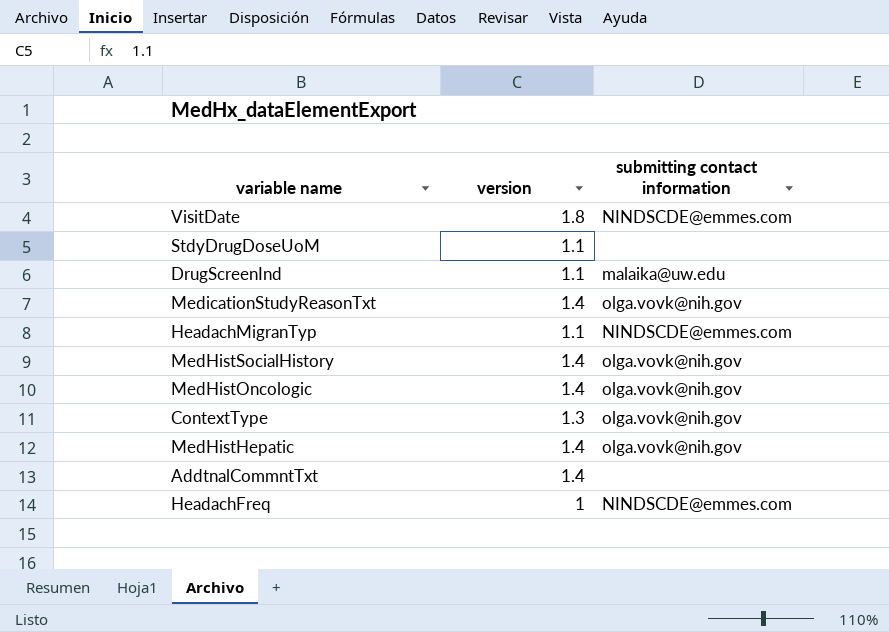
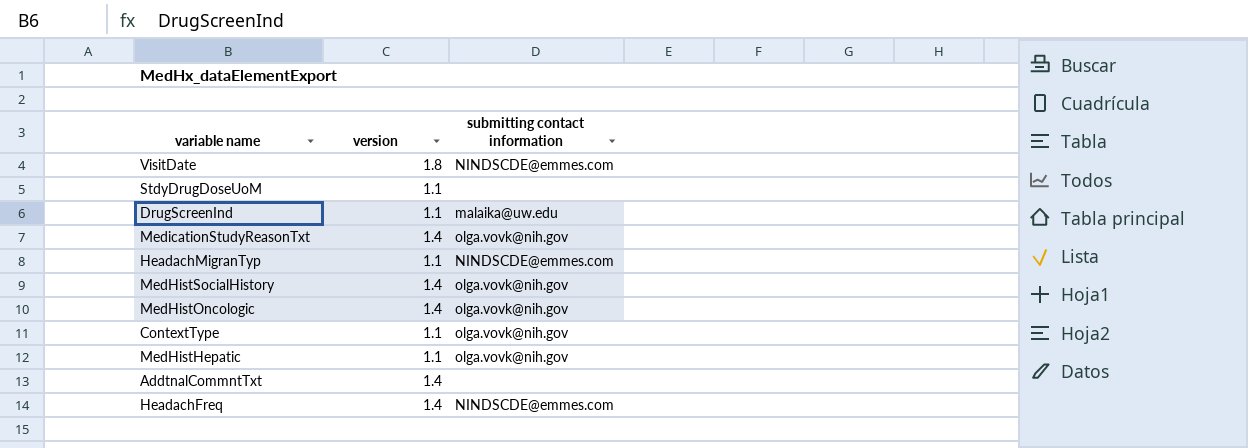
ContextType | version: 1.3 -> 1.1
MedHistHepatic | version: 1.4 -> 1.1
HeadachFreq | version: 1 -> 1.4

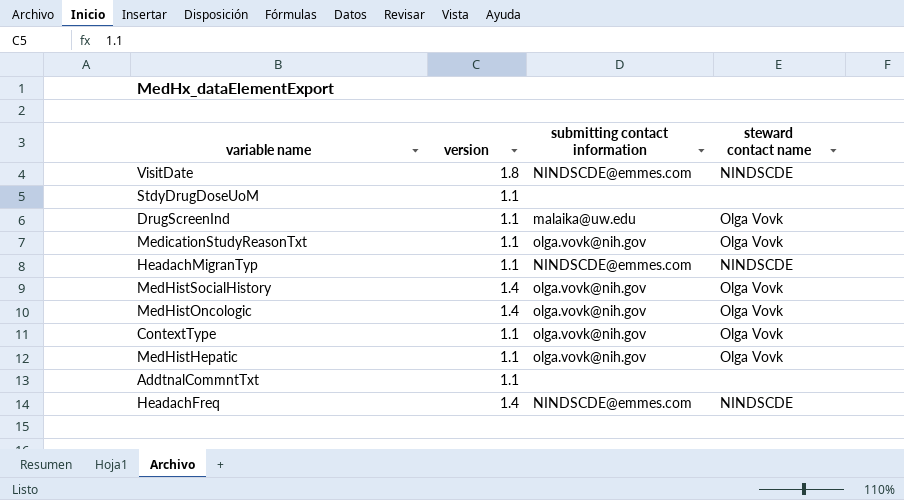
column steward contact name | position: none -> 4
MedicationStudyReasonTxt | version: 1.4 -> 1.1
AddtnalCommntTxt | version: 1.4 -> 1.1

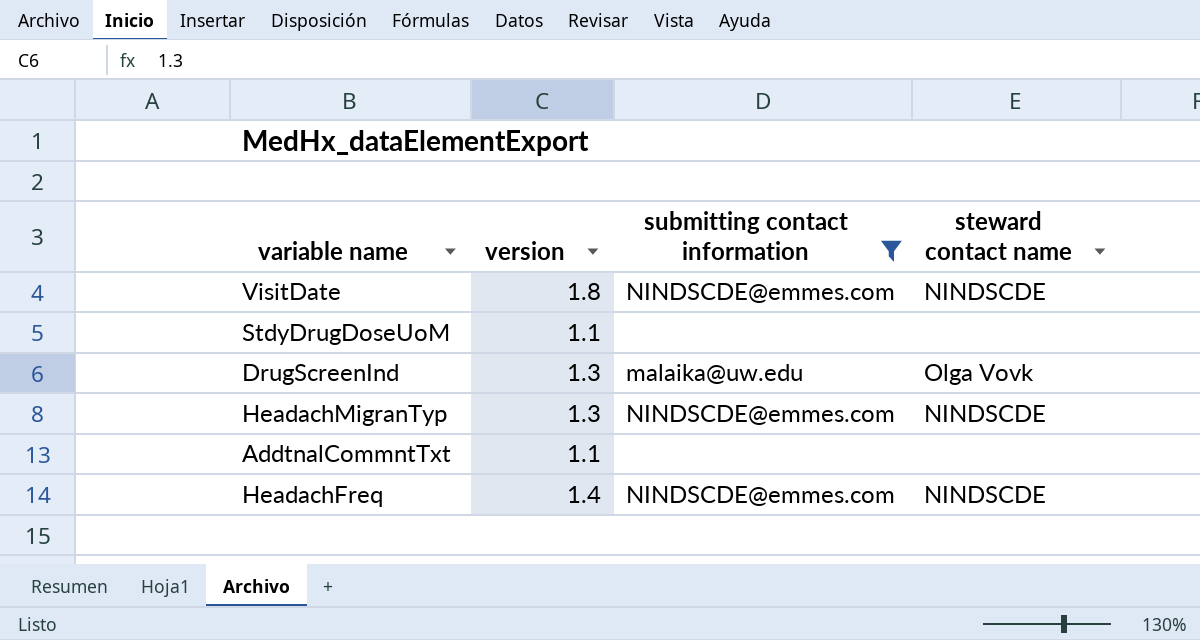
filter: none -> submitting contact information != olga.vovk@nih.gov
DrugScreenInd | version: 1.1 -> 1.3
HeadachMigranTyp | version: 1.1 -> 1.3

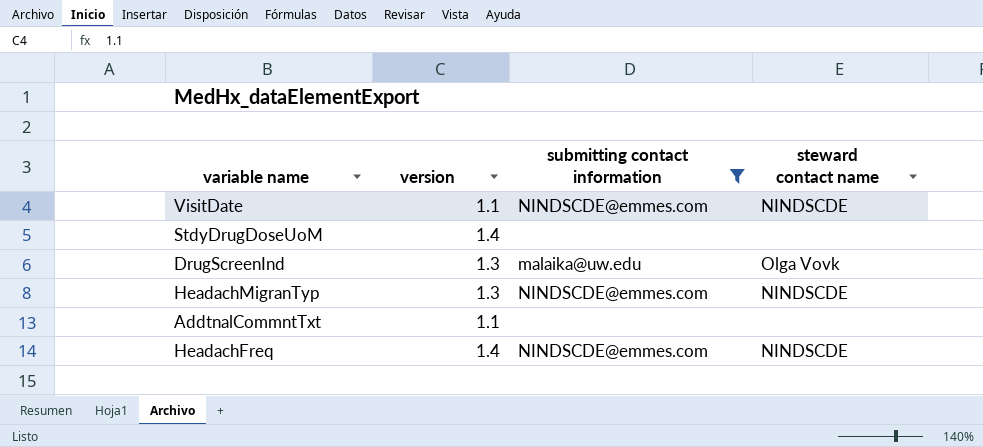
VisitDate | version: 1.8 -> 1.1
StdyDrugDoseUoM | version: 1.1 -> 1.4

